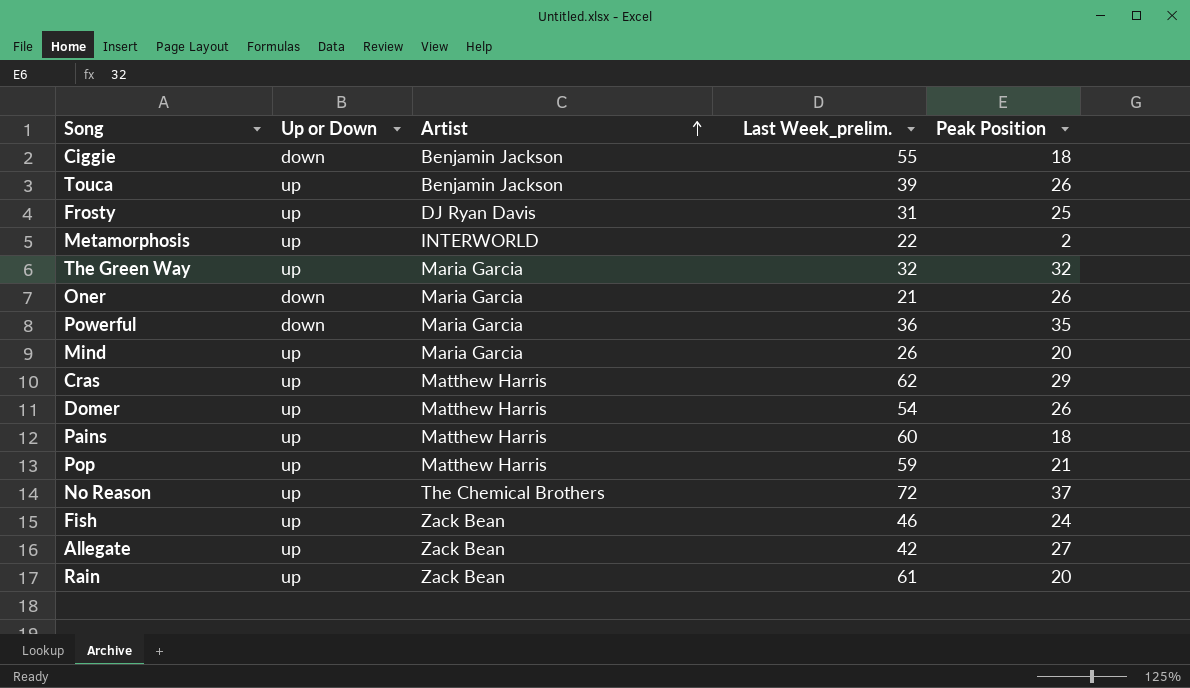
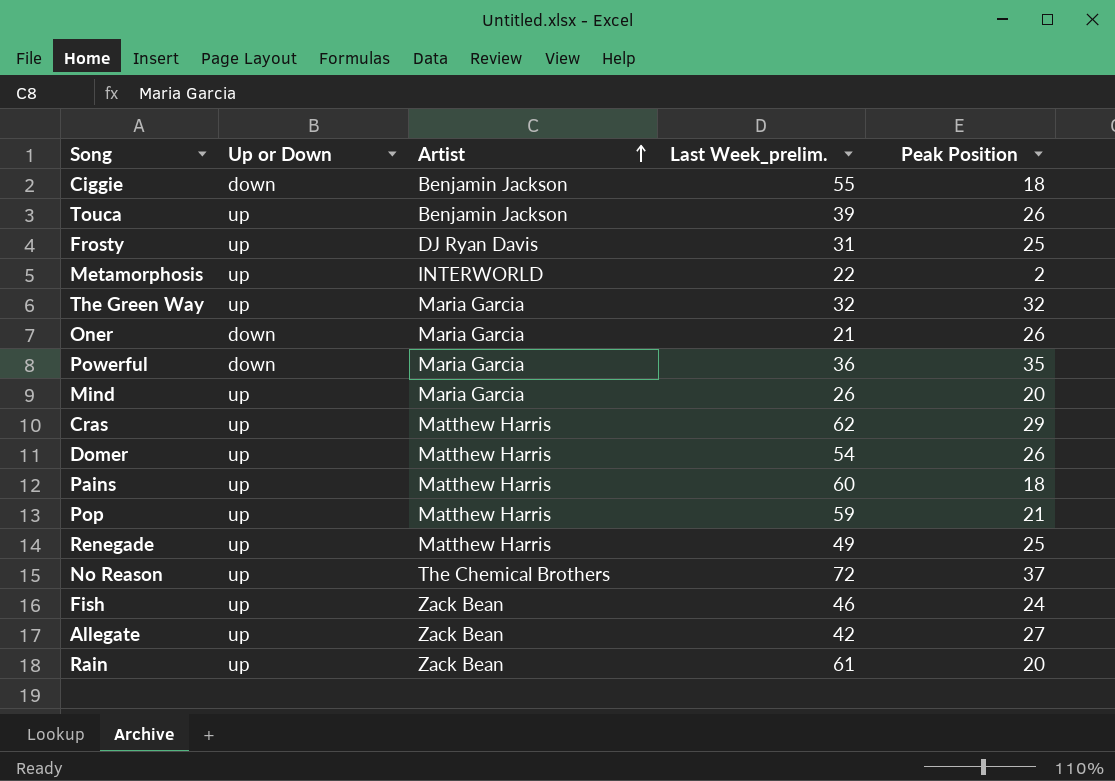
row Renegade: none -> up | Matthew Harris | 49 | 25

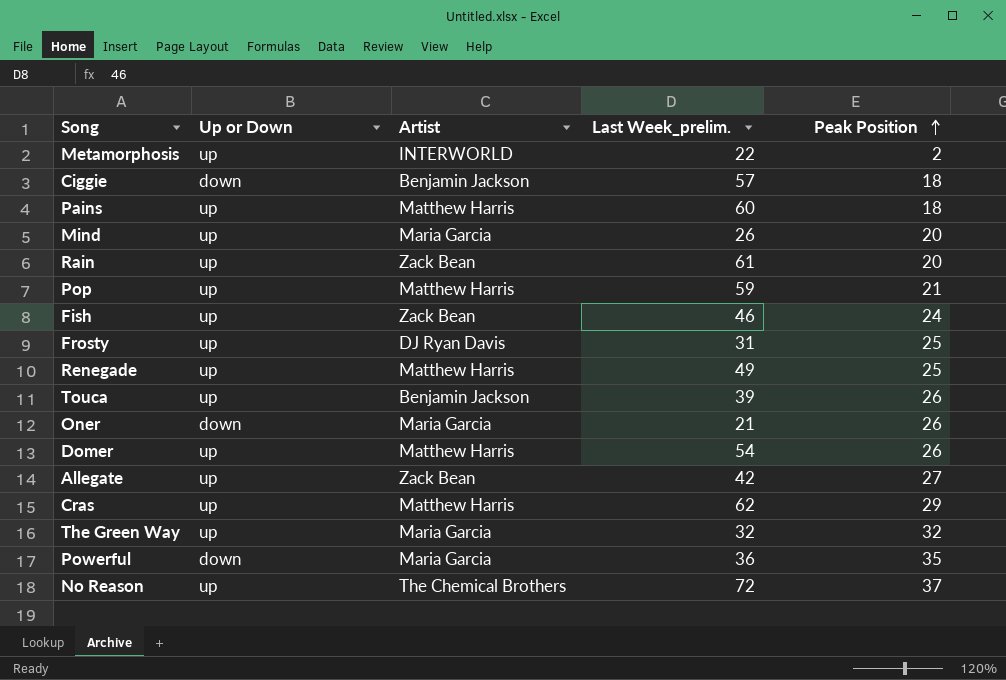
row order: Artist ascending -> Peak Position ascending
Ciggie | Last Week_prelim.: 55 -> 57

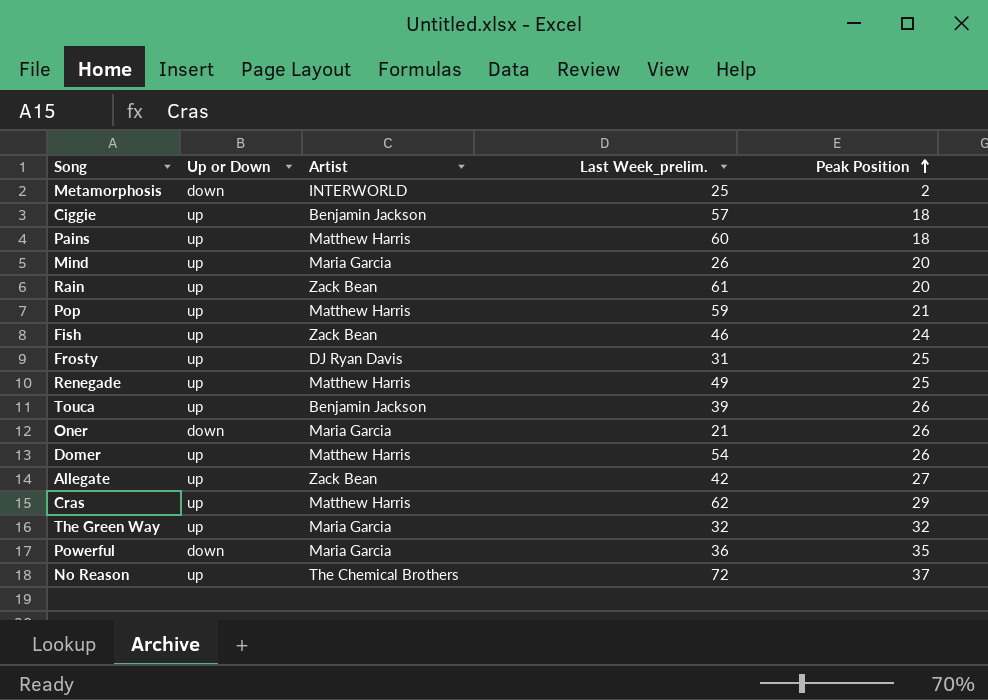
Metamorphosis | Up or Down: up -> down
Metamorphosis | Last Week_prelim.: 22 -> 25
Ciggie | Up or Down: down -> up

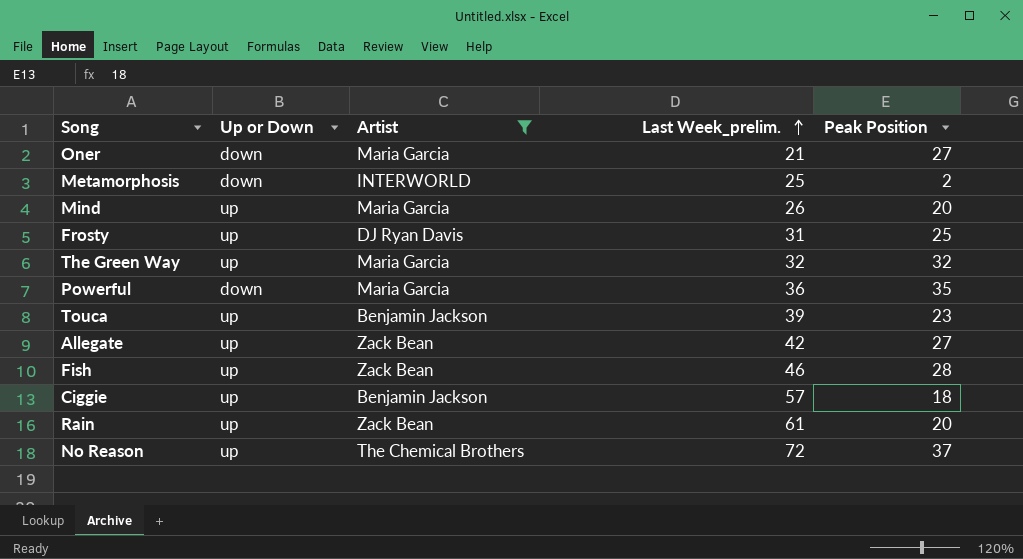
filter: none -> Artist != Matthew Harris
row order: Peak Position ascending -> Last Week_prelim. ascending
Oner | Peak Position: 26 -> 27
Touca | Peak Position: 26 -> 23
Fish | Peak Position: 24 -> 28

